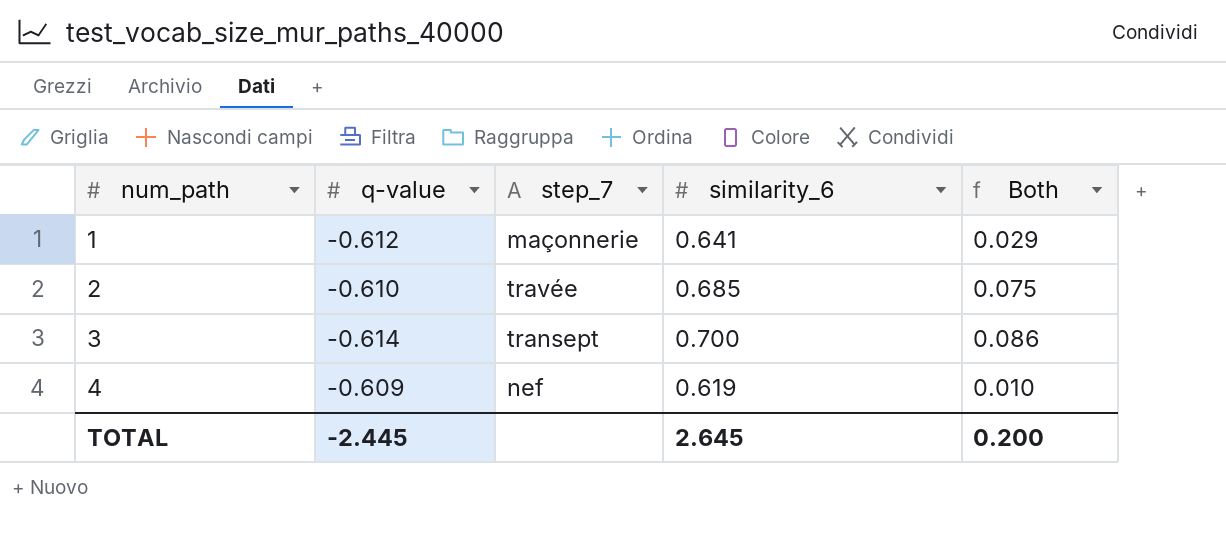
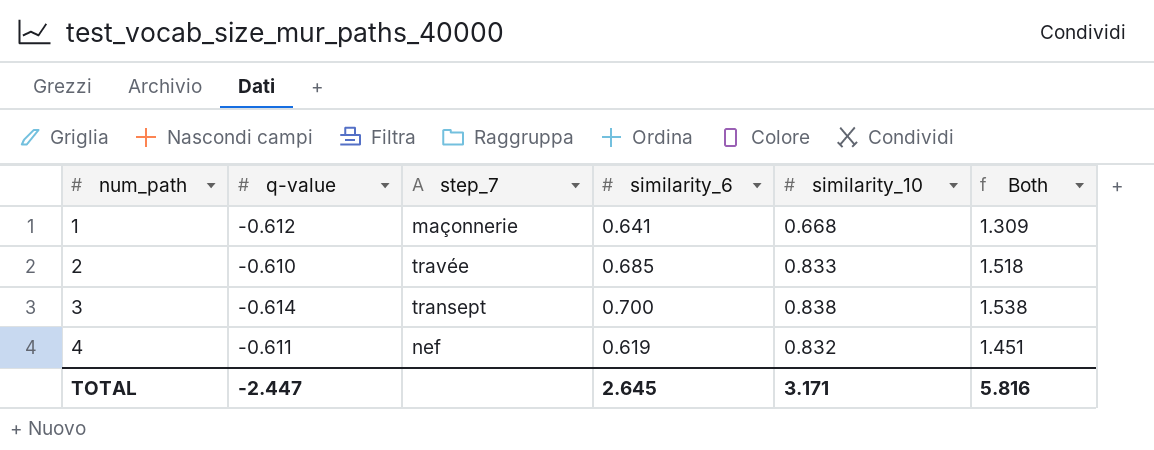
column similarity_10 | position: none -> 5
column Both | formula: [q-value] + [similarity_6] -> [similarity_6] + [similarity_10]
4 | q-value: -0.609 -> -0.611
TOTAL | q-value: -2.445 -> -2.447
TOTAL | Both: 0.200 -> 5.816

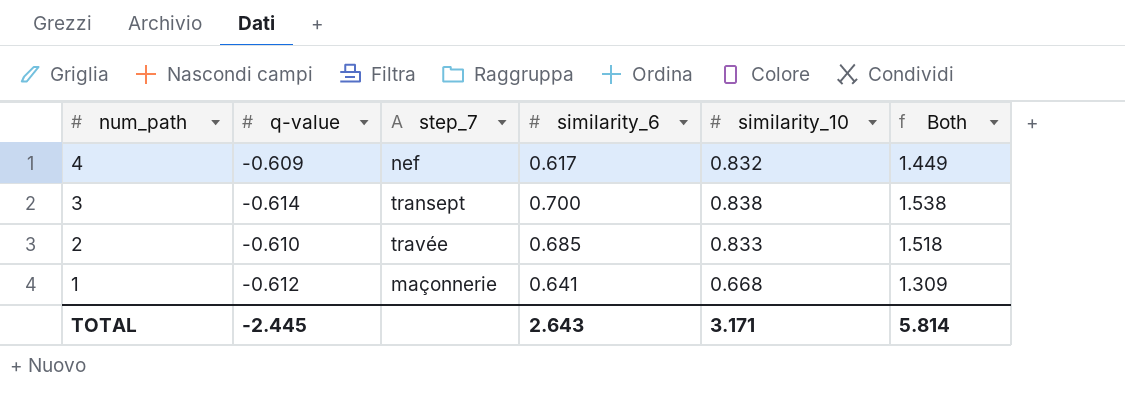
row order: num_path ascending -> num_path descending
4 | q-value: -0.611 -> -0.609
4 | similarity_6: 0.619 -> 0.617
4 | Both: 1.451 -> 1.449
TOTAL | q-value: -2.447 -> -2.445
TOTAL | similarity_6: 2.645 -> 2.643
TOTAL | Both: 5.816 -> 5.814

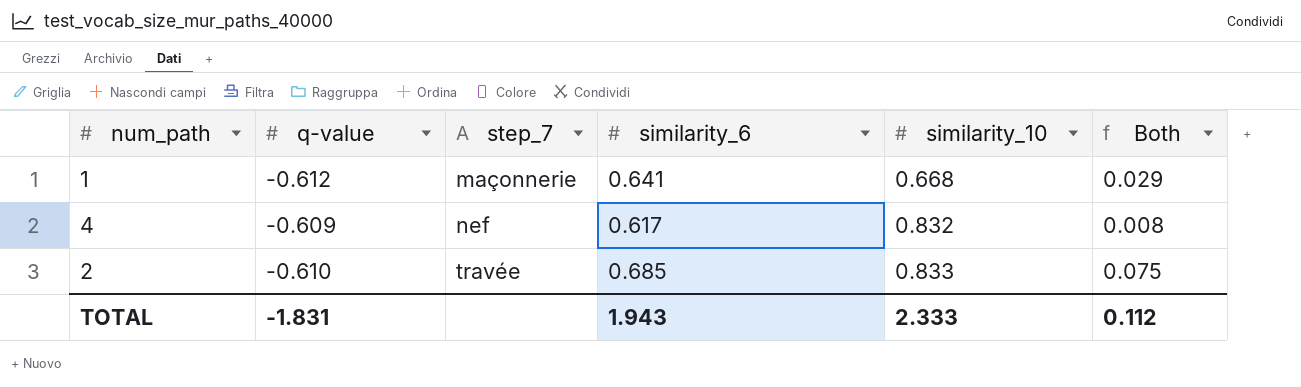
row order: num_path descending -> step_7 ascending
column Both | formula: [similarity_6] + [similarity_10] -> [q-value] + [similarity_6]
row 3: -0.614 | transept | 0.700 | 0.838 | 1.538 -> none
TOTAL | q-value: -2.445 -> -1.831
TOTAL | similarity_6: 2.643 -> 1.943
TOTAL | similarity_10: 3.171 -> 2.333
TOTAL | Both: 5.814 -> 0.112

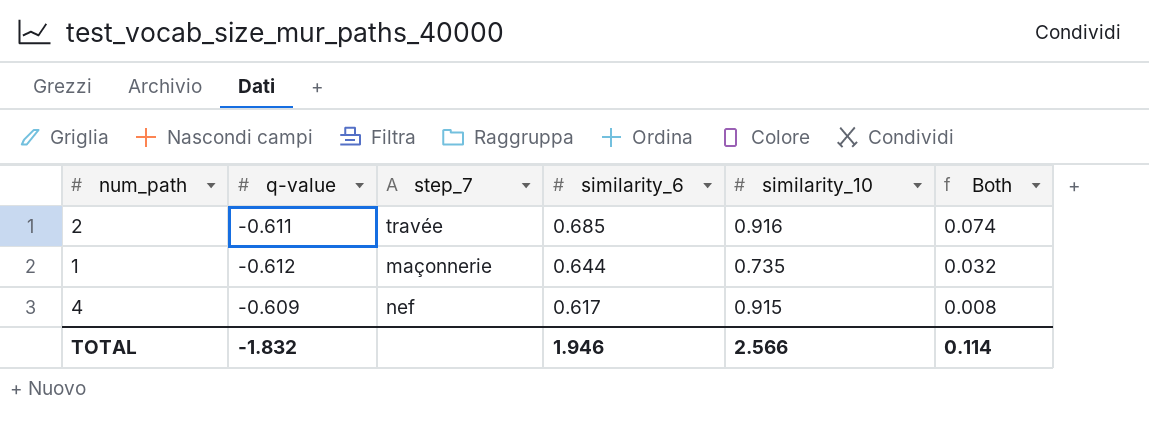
row order: step_7 ascending -> similarity_6 descending
2 | q-value: -0.610 -> -0.611
2 | similarity_10: 0.833 -> 0.916
2 | Both: 0.075 -> 0.074
1 | similarity_6: 0.641 -> 0.644
1 | similarity_10: 0.668 -> 0.735
1 | Both: 0.029 -> 0.032
4 | similarity_10: 0.832 -> 0.915
TOTAL | q-value: -1.831 -> -1.832
TOTAL | similarity_6: 1.943 -> 1.946
TOTAL | similarity_10: 2.333 -> 2.566
TOTAL | Both: 0.112 -> 0.114

